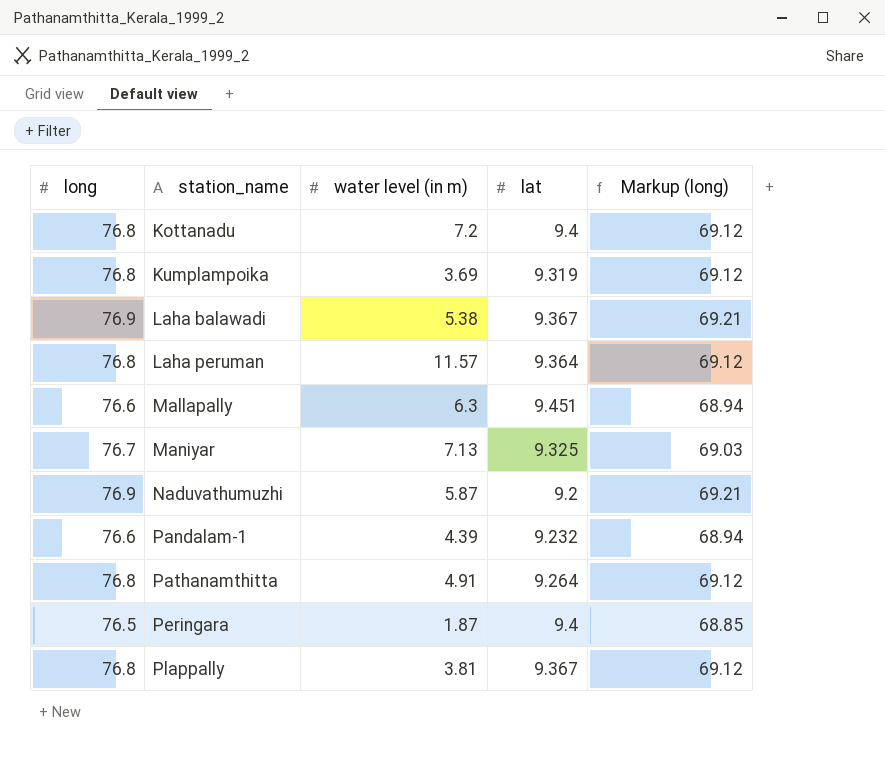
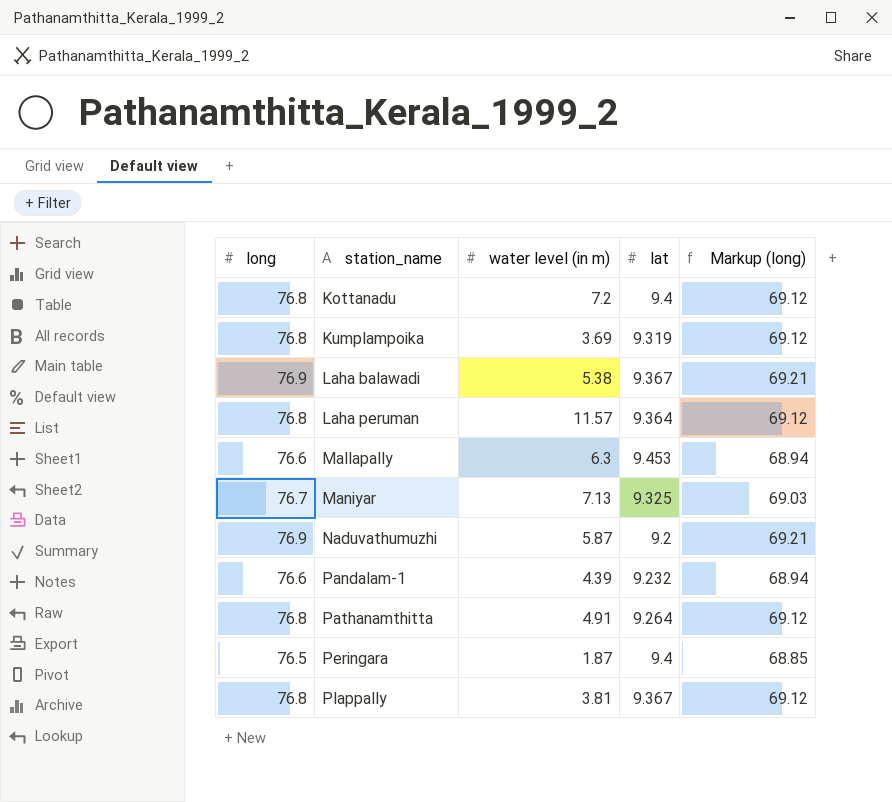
Mallapally | lat: 9.451 -> 9.453

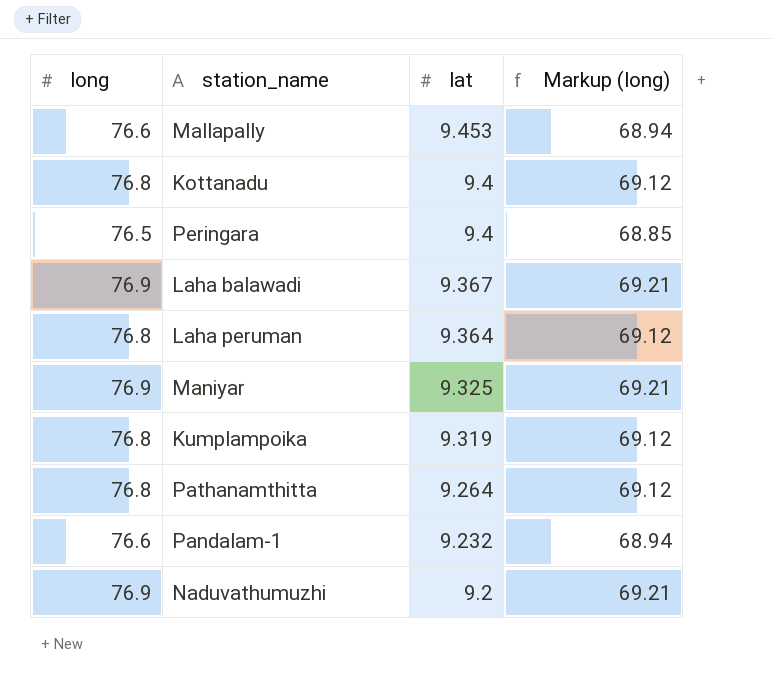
row order: station_name ascending -> lat descending
column water level (in m) | position: 3 -> none
row Plappally: 76.8 | 3.81 | 9.367 | 69.12 -> none
Maniyar | long: 76.7 -> 76.9
Maniyar | Markup (long): 69.03 -> 69.21

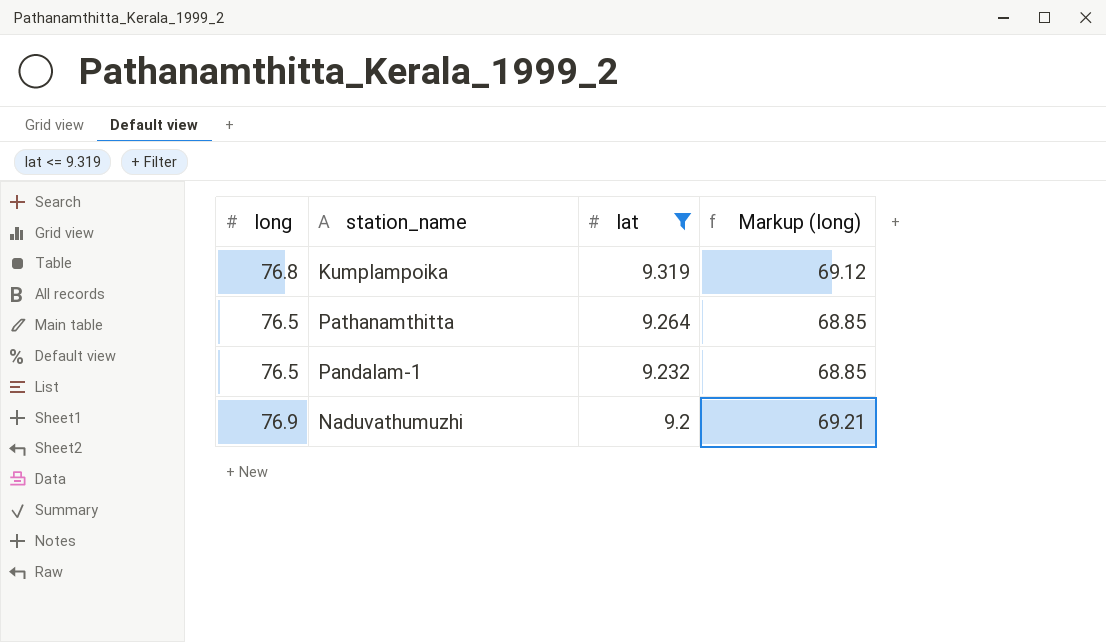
filter: none -> lat <= 9.319
Pathanamthitta | long: 76.8 -> 76.5
Pathanamthitta | Markup (long): 69.12 -> 68.85
Pandalam-1 | long: 76.6 -> 76.5
Pandalam-1 | Markup (long): 68.94 -> 68.85

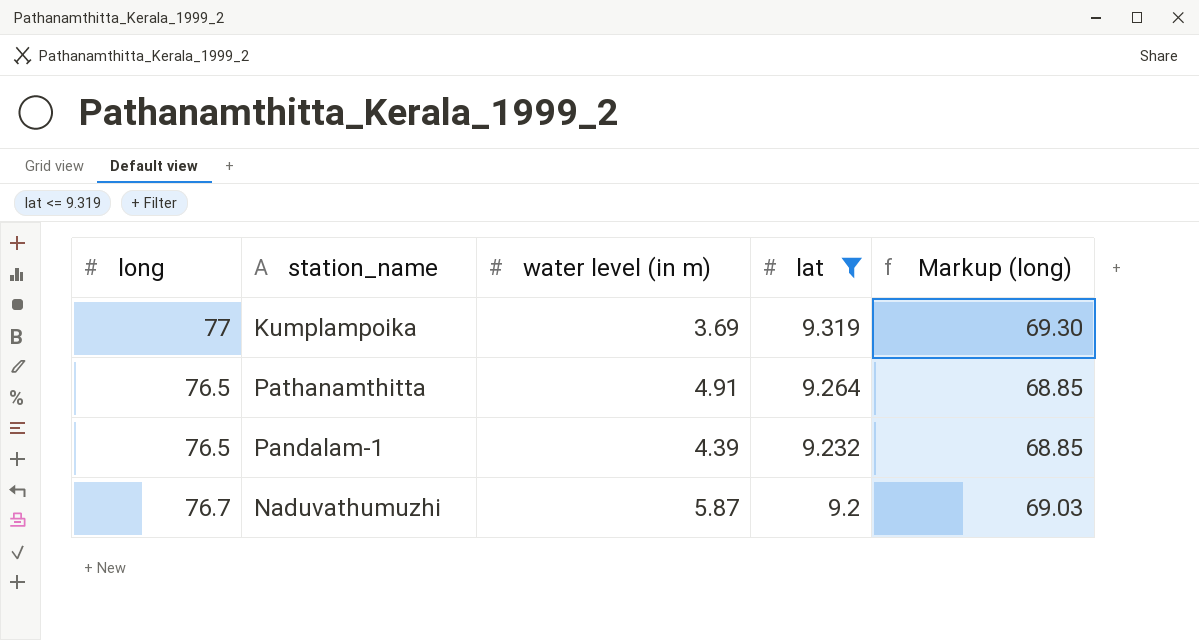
column water level (in m) | position: none -> 3
Kumplampoika | long: 76.8 -> 77
Kumplampoika | Markup (long): 69.12 -> 69.30
Naduvathumuzhi | long: 76.9 -> 76.7
Naduvathumuzhi | Markup (long): 69.21 -> 69.03

